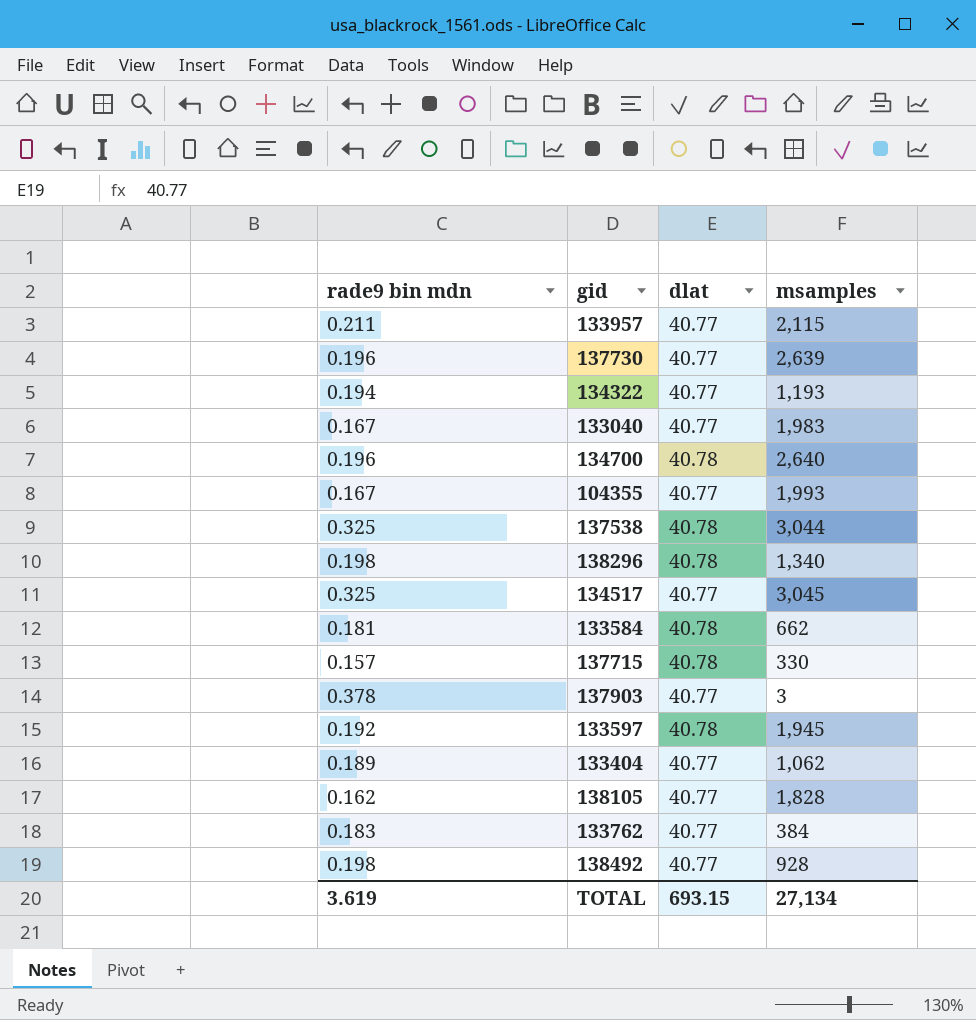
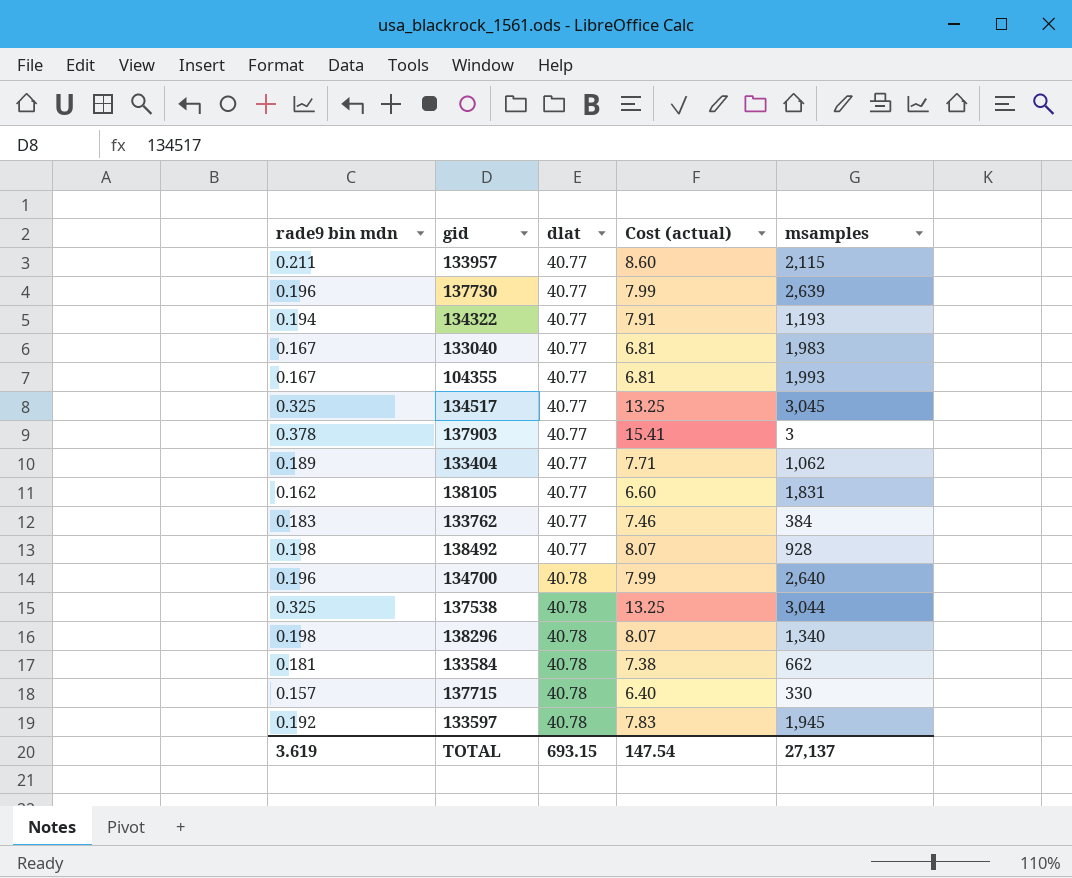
row order: none -> dlat ascending
column Cost (actual) | formula: none -> [rade9 bin mdn] * [dlat]
138105 | msamples: 1,828 -> 1,831
TOTAL | msamples: 27,134 -> 27,137

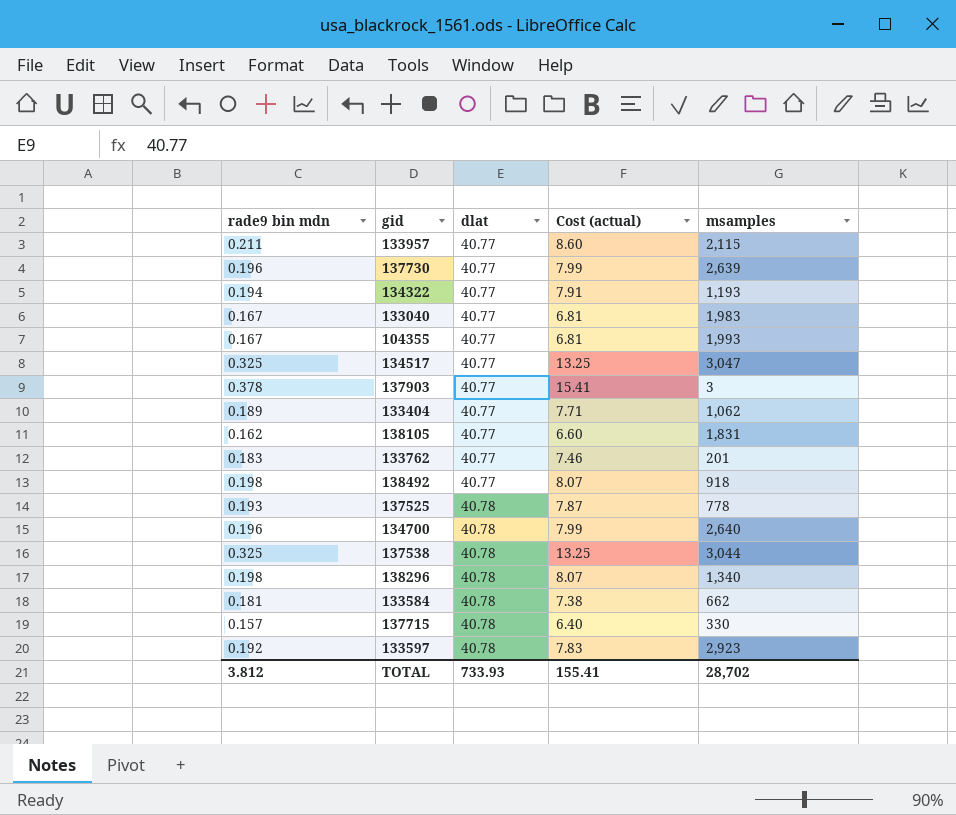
134517 | msamples: 3,045 -> 3,047
133762 | msamples: 384 -> 201
138492 | msamples: 928 -> 918
row 137525: none -> 0.193 | 40.78 | 7.87 | 778
133597 | msamples: 1,945 -> 2,923
TOTAL | rade9 bin mdn: 3.619 -> 3.812
TOTAL | dlat: 693.15 -> 733.93
TOTAL | Cost (actual): 147.54 -> 155.41
TOTAL | msamples: 27,137 -> 28,702

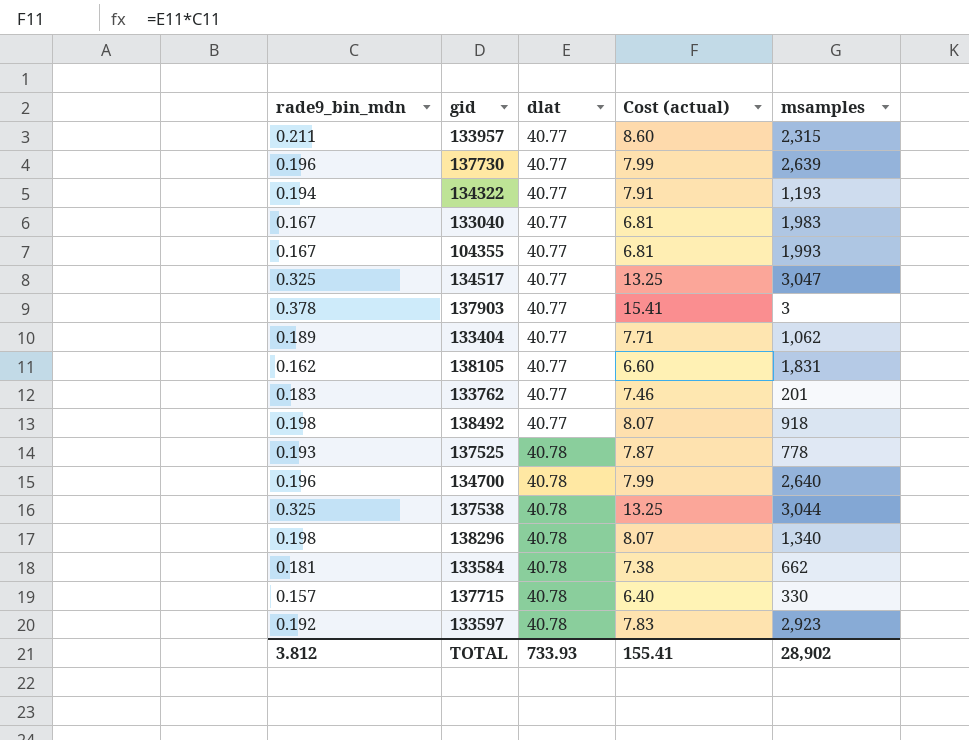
column name: rade9 bin mdn -> rade9_bin_mdn
133957 | msamples: 2,115 -> 2,315
TOTAL | msamples: 28,702 -> 28,902

